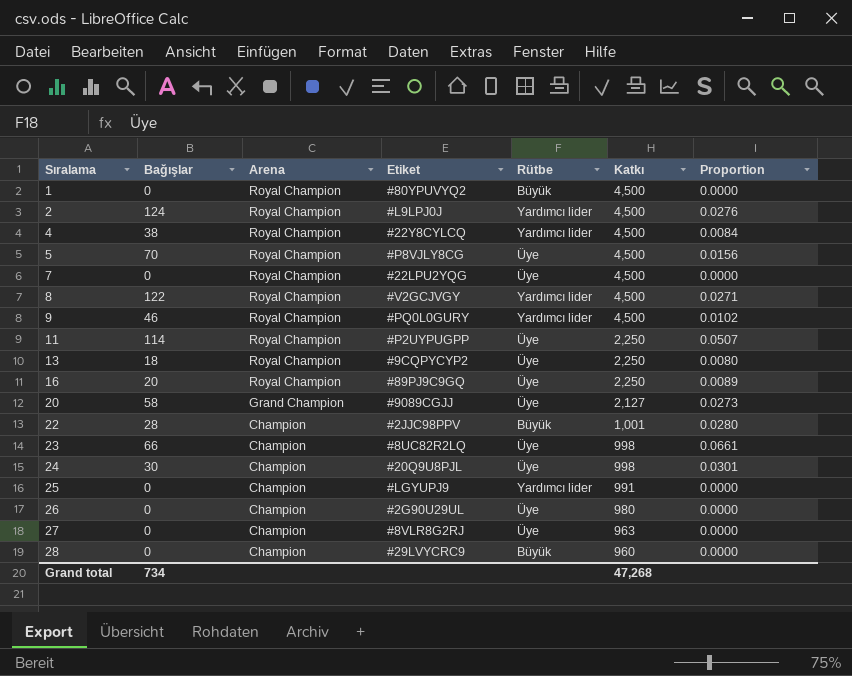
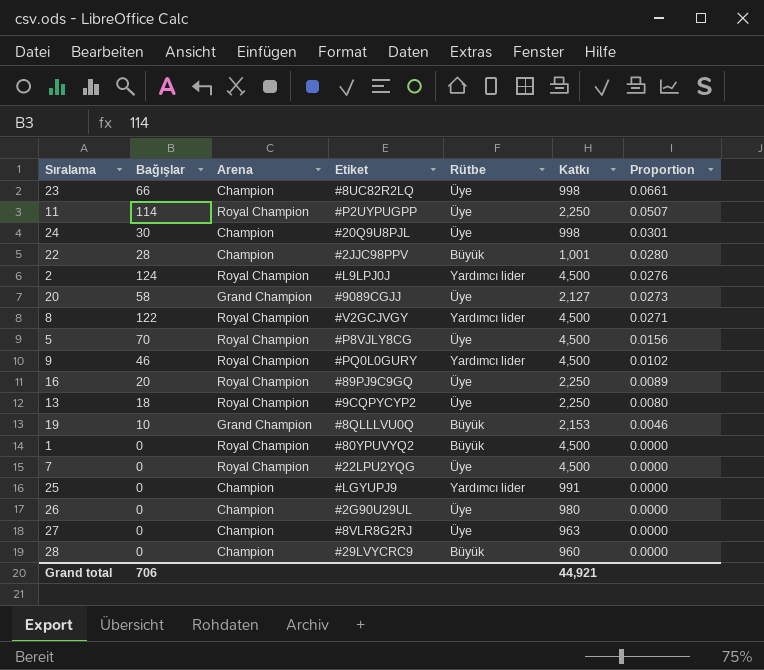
row order: Sıralama ascending -> Proportion descending
row 4: 38 | Royal Champion | #22Y8CYLCQ | Yardımcı lider | 4,500 | 0.0084 -> none
row 19: none -> 10 | Grand Champion | #8QLLLVU0Q | Büyük | 2,153 | 0.0046
Grand total | Bağışlar: 734 -> 706
Grand total | Katkı: 47,268 -> 44,921

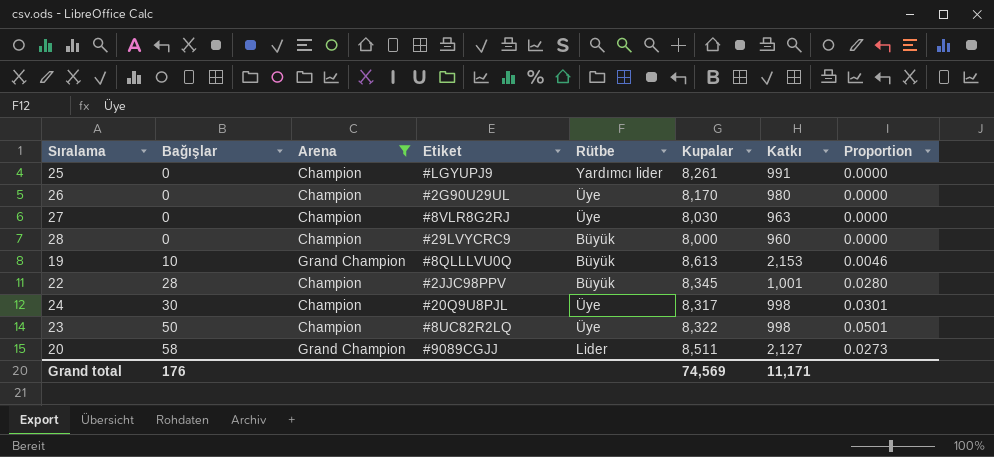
filter: none -> Arena != Royal Champion
row order: Proportion descending -> Bağışlar ascending
column Kupalar | position: none -> 6
23 | Bağışlar: 66 -> 50
23 | Proportion: 0.0661 -> 0.0501
20 | Rütbe: Üye -> Lider
Grand total | Bağışlar: 706 -> 176
Grand total | Katkı: 44,921 -> 11,171

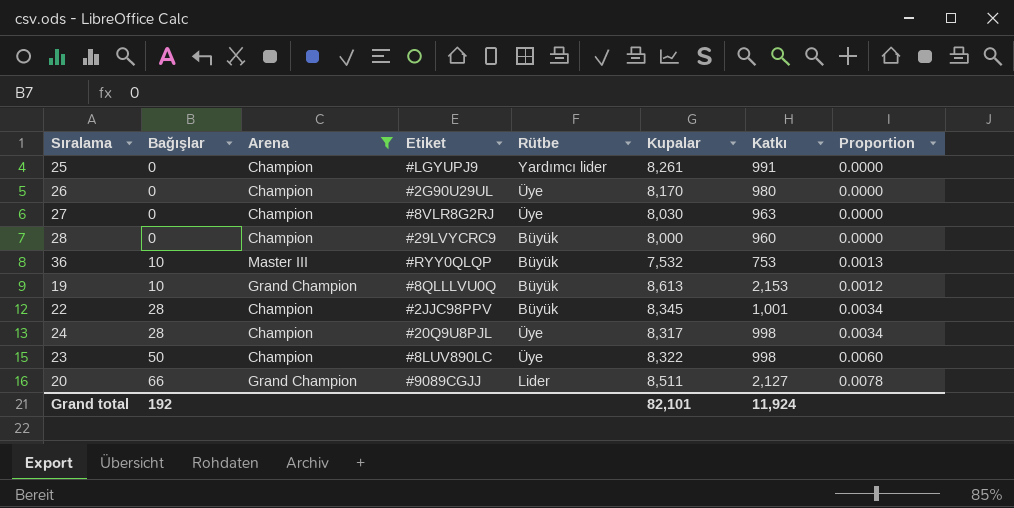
column Proportion | formula: [Bağışlar] / [Katkı] -> [Bağışlar] / [Kupalar]
row 36: none -> 10 | Master III | #RYY0QLQP | Büyük | 7,532 | 753 | 0.0013
24 | Bağışlar: 30 -> 28
23 | Etiket: #8UC82R2LQ -> #8LUV890LC
20 | Bağışlar: 58 -> 66
Grand total | Bağışlar: 176 -> 192
Grand total | Kupalar: 74,569 -> 82,101
Grand total | Katkı: 11,171 -> 11,924

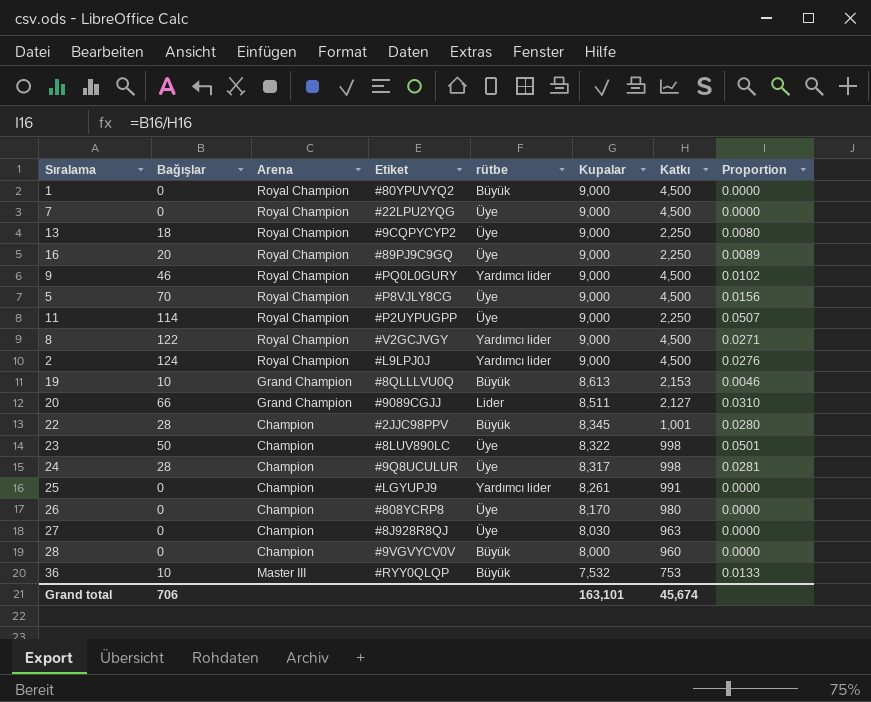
filter: Arena != Royal Champion -> none
row order: Bağışlar ascending -> Kupalar descending
column name: Rütbe -> rütbe
column Proportion | formula: [Bağışlar] / [Kupalar] -> [Bağışlar] / [Katkı]
24 | Etiket: #20Q9U8PJL -> #9Q8UCULUR
26 | Etiket: #2G90U29UL -> #808YCRP8
27 | Etiket: #8VLR8G2RJ -> #8J928R8QJ
28 | Etiket: #29LVYCRC9 -> #9VGVYCV0V
Grand total | Bağışlar: 192 -> 706
Grand total | Kupalar: 82,101 -> 163,101
Grand total | Katkı: 11,924 -> 45,674

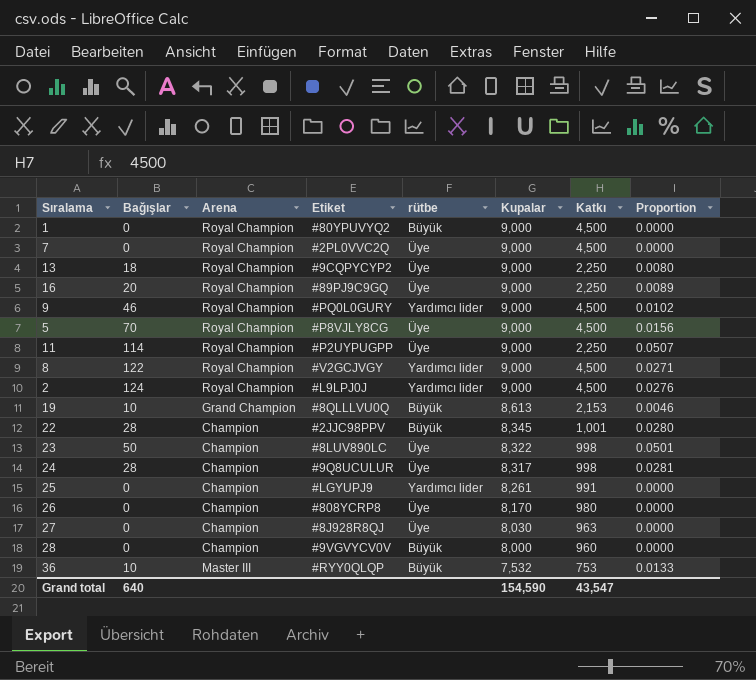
row 20: 66 | Grand Champion | #9089CGJJ | Lider | 8,511 | 2,127 | 0.0310 -> none
7 | Etiket: #22LPU2YQG -> #2PL0VVC2Q
Grand total | Bağışlar: 706 -> 640
Grand total | Kupalar: 163,101 -> 154,590
Grand total | Katkı: 45,674 -> 43,547

